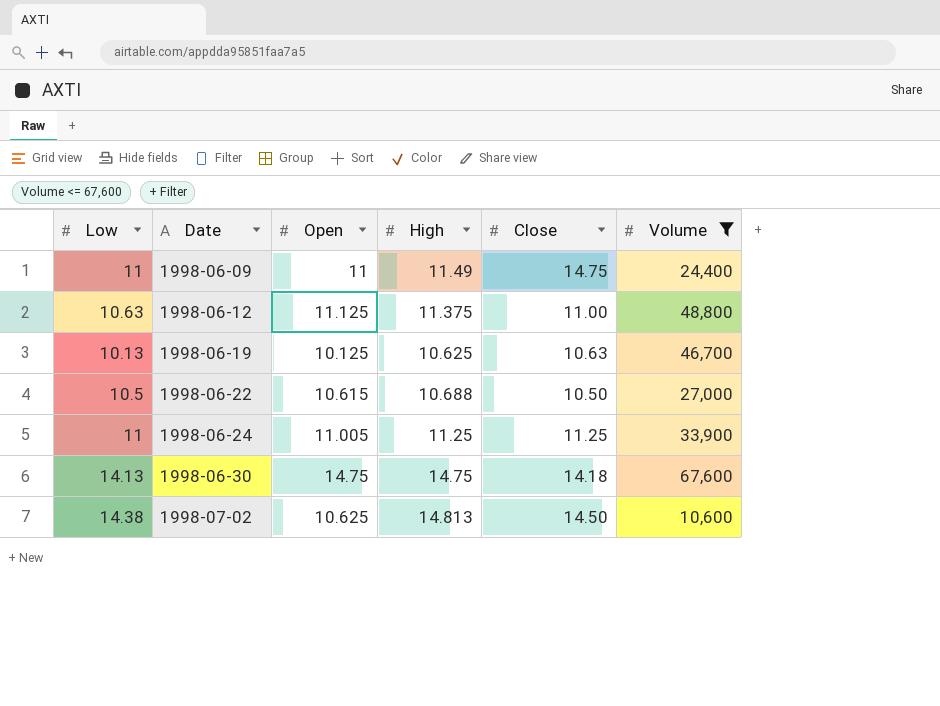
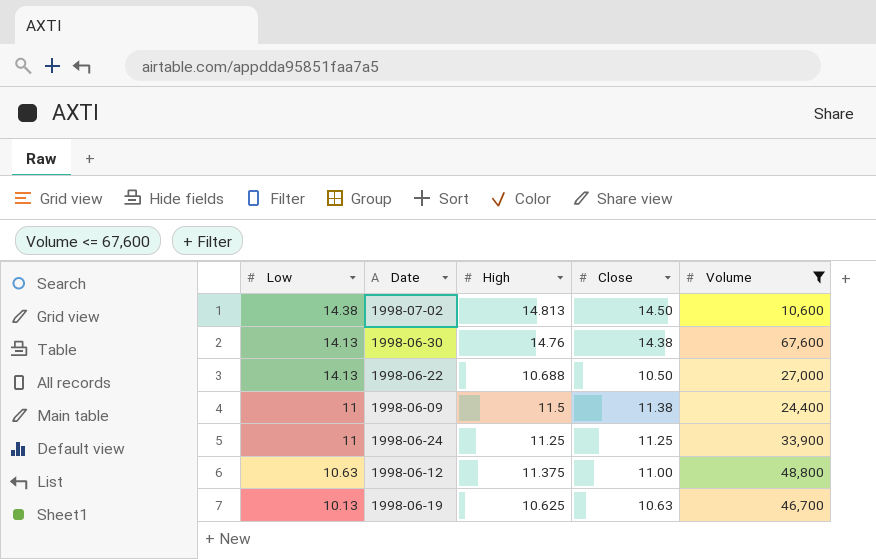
row order: Date ascending -> Low descending
column Open | position: 3 -> none
1998-06-30 | High: 14.75 -> 14.76
1998-06-30 | Close: 14.18 -> 14.38
1998-06-22 | Low: 10.5 -> 14.13
1998-06-09 | High: 11.49 -> 11.5
1998-06-09 | Close: 14.75 -> 11.38

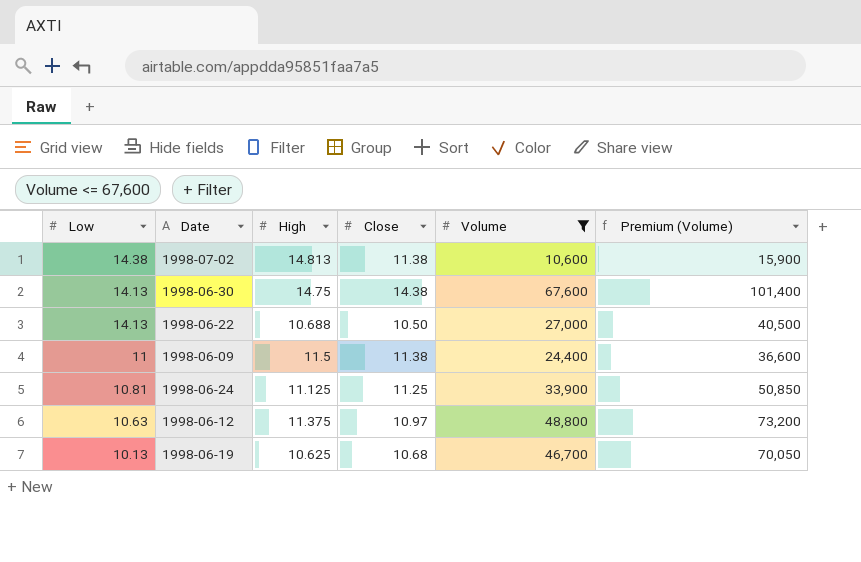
column Premium (Volume) | formula: none -> [Volume] * 1.5
1998-07-02 | Close: 14.50 -> 11.38
1998-06-30 | High: 14.76 -> 14.75
1998-06-24 | Low: 11 -> 10.81
1998-06-24 | High: 11.25 -> 11.125
1998-06-12 | Close: 11.00 -> 10.97
1998-06-19 | Close: 10.63 -> 10.68

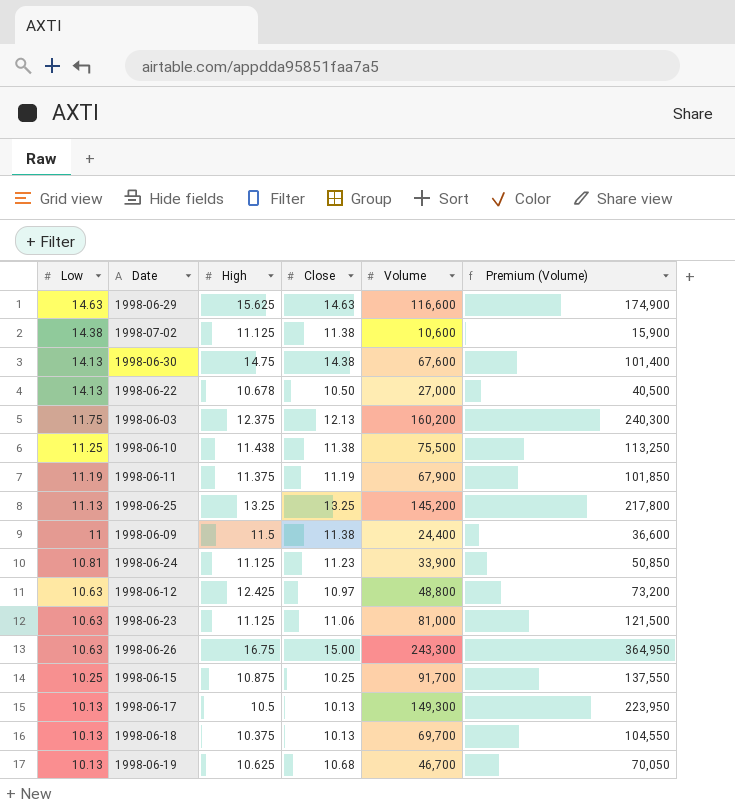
filter: Volume <= 67,600 -> none
1998-07-02 | High: 14.813 -> 11.125
1998-06-22 | High: 10.688 -> 10.678
1998-06-24 | Close: 11.25 -> 11.23
1998-06-12 | High: 11.375 -> 12.425

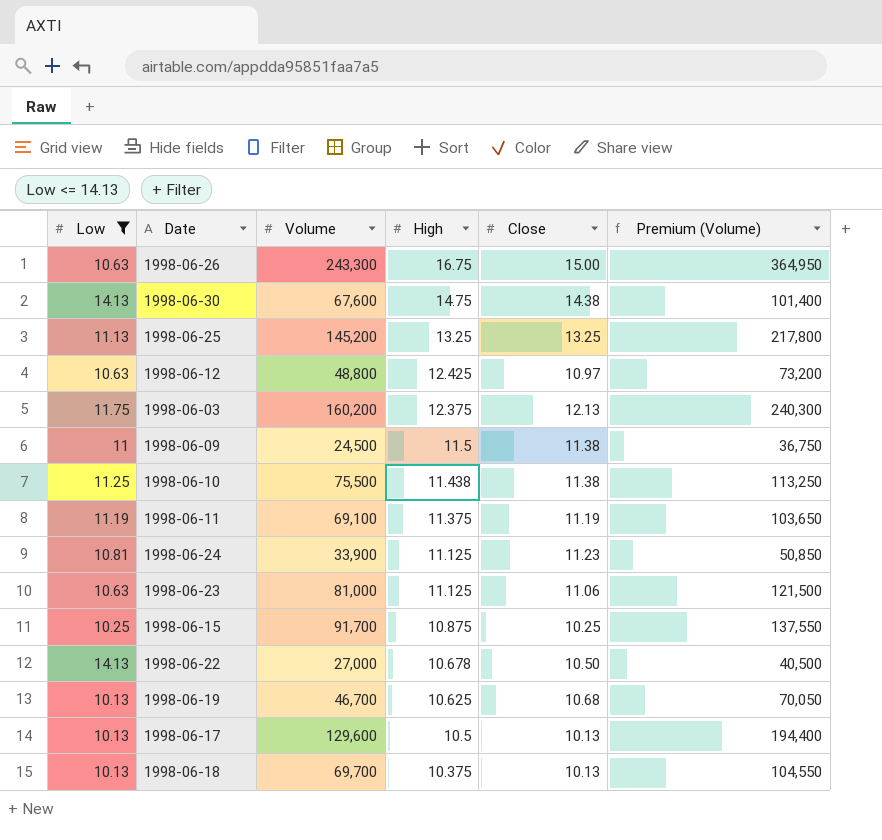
filter: none -> Low <= 14.13
row order: Low descending -> High descending
column Volume | position: 5 -> 3
1998-06-09 | Volume: 24,400 -> 24,500
1998-06-09 | Premium (Volume): 36,600 -> 36,750
1998-06-11 | Volume: 67,900 -> 69,100
1998-06-11 | Premium (Volume): 101,850 -> 103,650
1998-06-17 | Volume: 149,300 -> 129,600
1998-06-17 | Premium (Volume): 223,950 -> 194,400

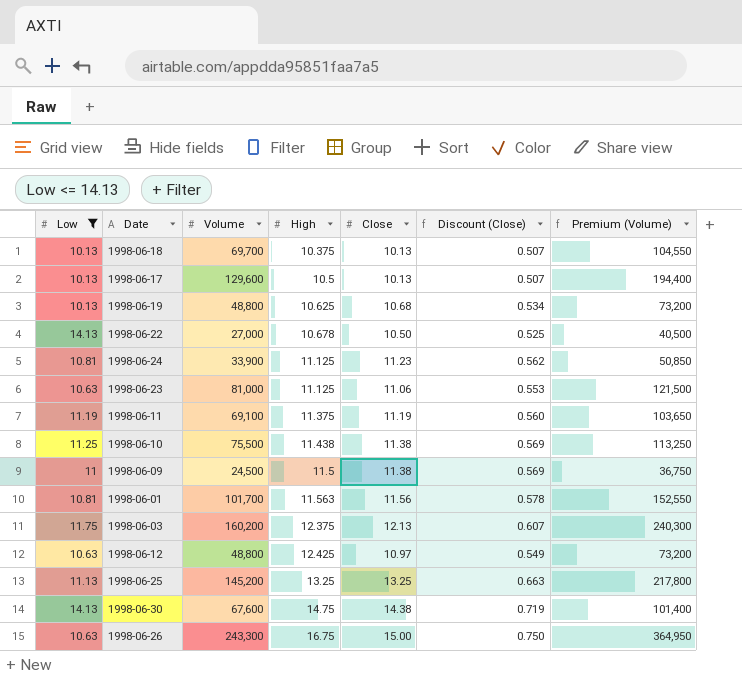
row order: High descending -> High ascending
column Discount (Close) | formula: none -> [Close] * 0.05
row 1998-06-15: 10.25 | 91,700 | 10.875 | 10.25 | 137,550 -> none
1998-06-19 | Volume: 46,700 -> 48,800
1998-06-19 | Premium (Volume): 70,050 -> 73,200
row 1998-06-01: none -> 10.81 | 101,700 | 11.563 | 11.56 | 0.578 | 152,550

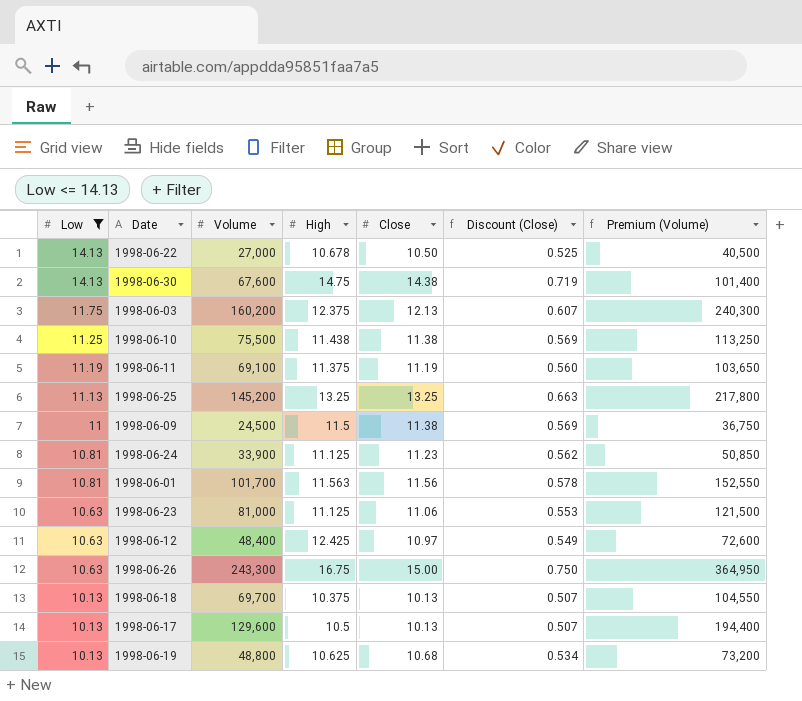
row order: High ascending -> Low descending
1998-06-12 | Volume: 48,800 -> 48,400
1998-06-12 | Premium (Volume): 73,200 -> 72,600

